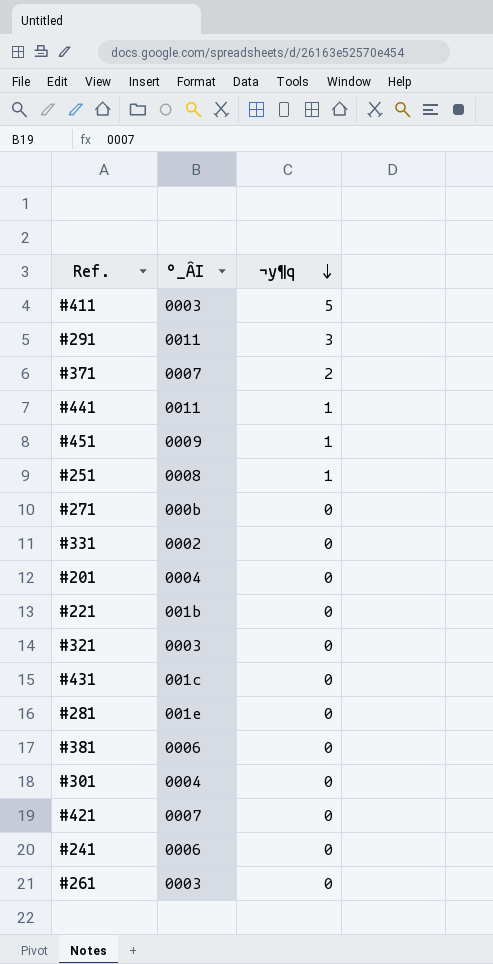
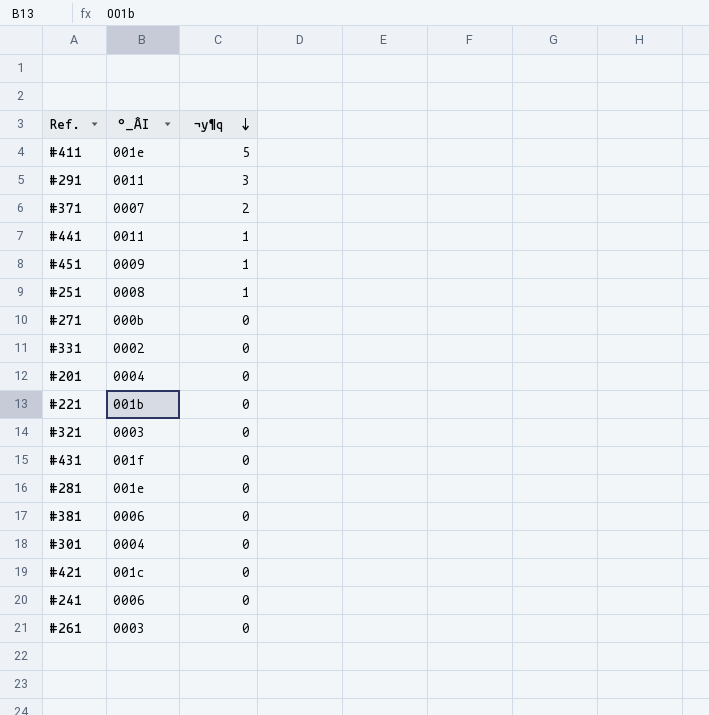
#411 | °_ÂI: 0003 -> 001e
#431 | °_ÂI: 001c -> 001f
#421 | °_ÂI: 0007 -> 001c

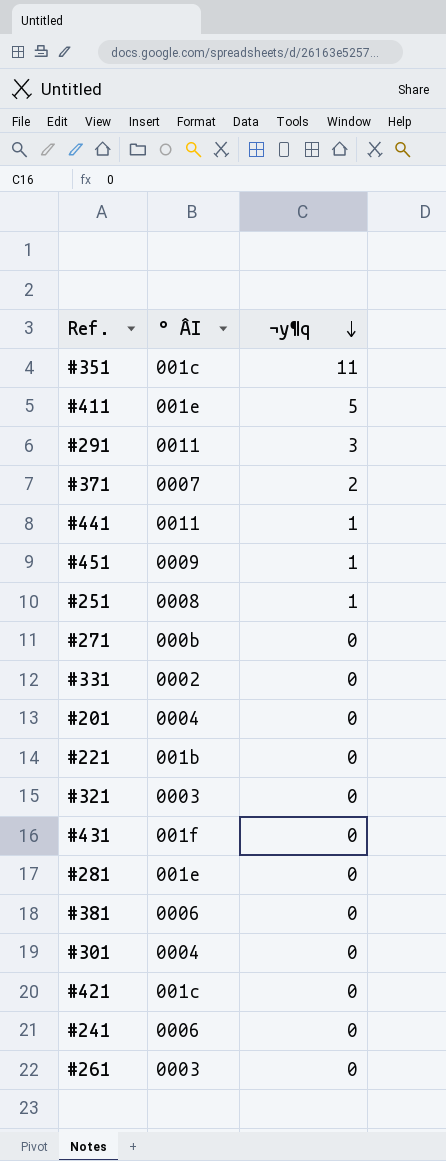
column name: °_ÂI -> ° ÂI
row #351: none -> 001c | 11

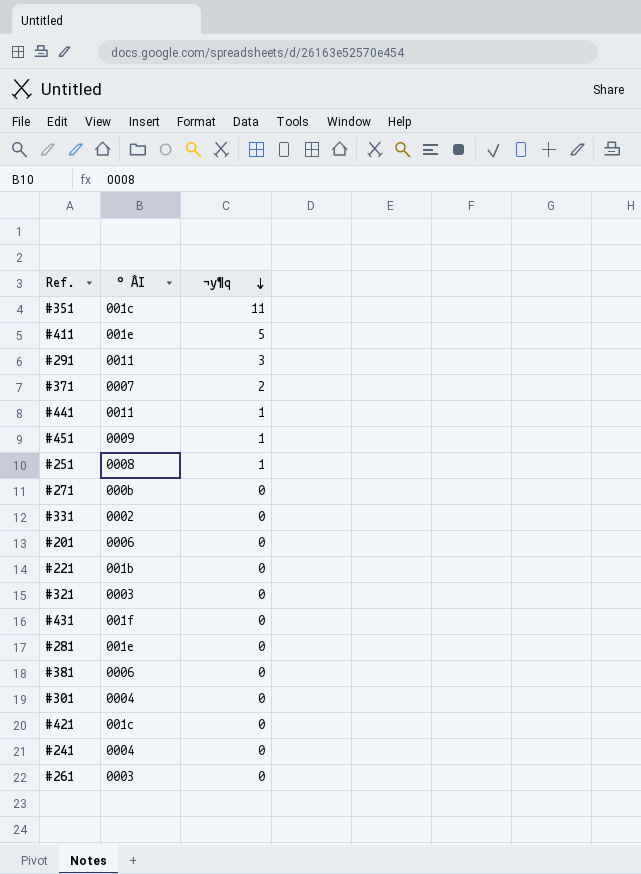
#201 | ° ÂI: 0004 -> 0006
#241 | ° ÂI: 0006 -> 0004

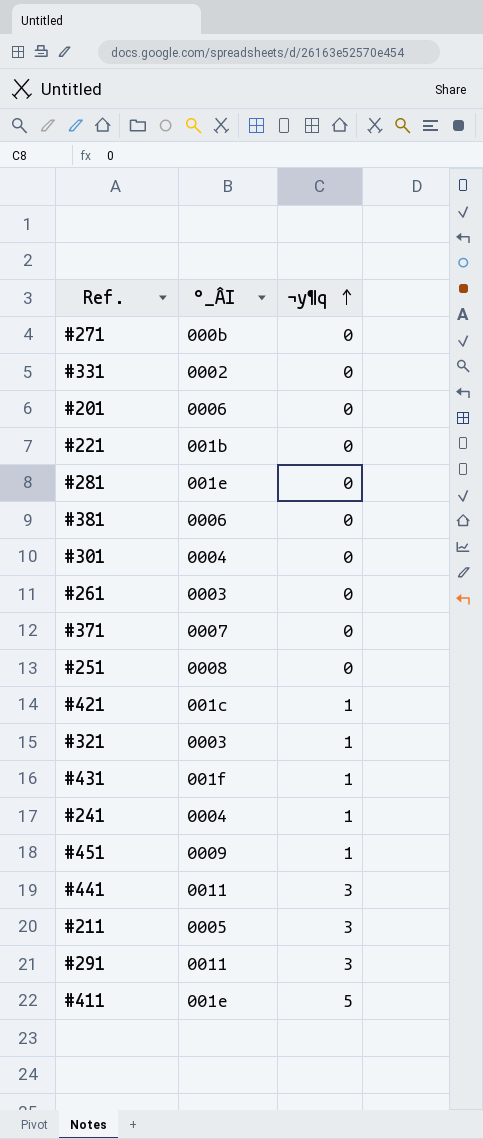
row order: ¬y¶q descending -> ¬y¶q ascending
column name: ° ÂI -> °_ÂI
row #351: 001c | 11 -> none
#371 | ¬y¶q: 2 -> 0
#251 | ¬y¶q: 1 -> 0
#421 | ¬y¶q: 0 -> 1
#321 | ¬y¶q: 0 -> 1
#431 | ¬y¶q: 0 -> 1
#241 | ¬y¶q: 0 -> 1
#441 | ¬y¶q: 1 -> 3
row #211: none -> 0005 | 3

